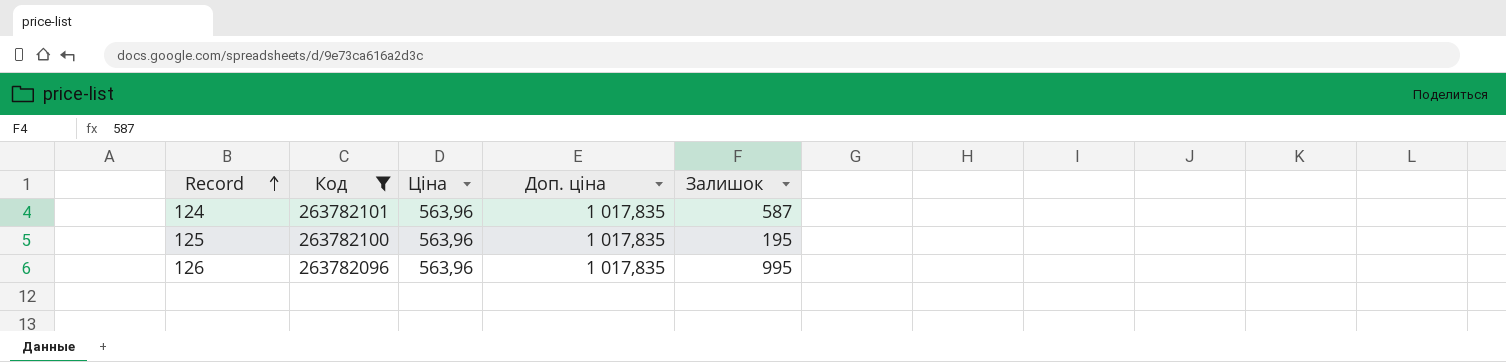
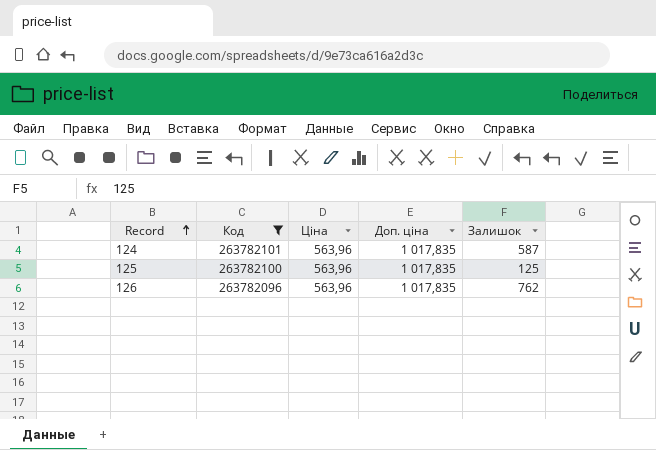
125 | Залишок: 195 -> 125
126 | Залишок: 995 -> 762

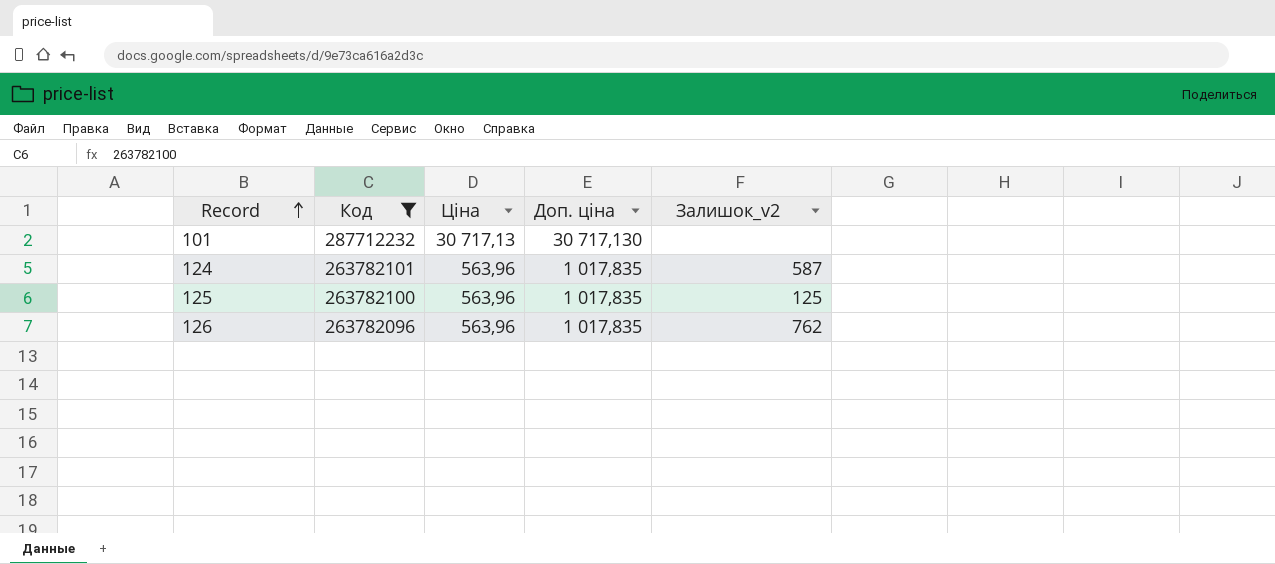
column name: Залишок -> Залишок_v2
row 101: none -> 287712232 | 30 717,13 | 30 717,130 | none

